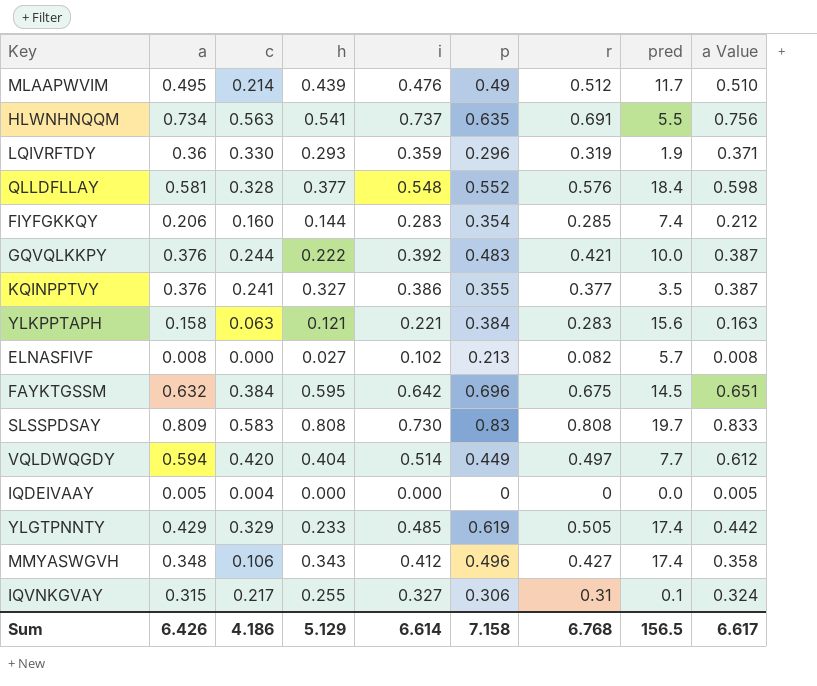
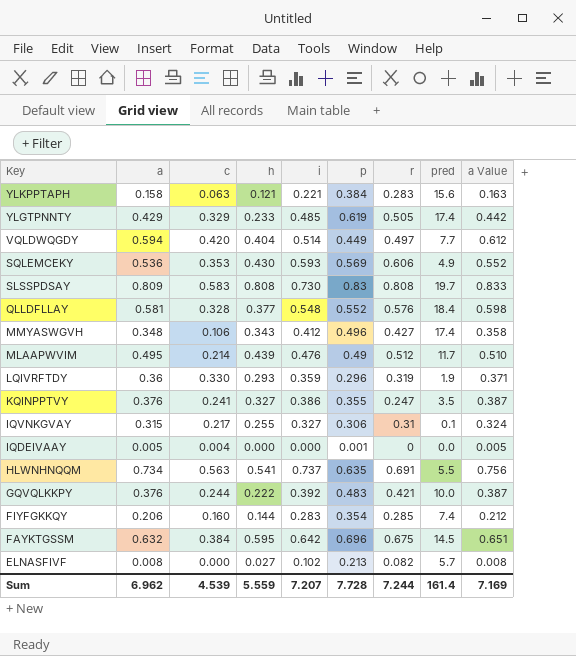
row order: none -> Key descending
row SQLEMCEKY: none -> 0.536 | 0.353 | 0.430 | 0.593 | 0.569 | 0.606 | 4.9 | 0.552
KQINPPTVY | r: 0.377 -> 0.247
IQDEIVAAY | p: 0 -> 0.001
Sum | a: 6.426 -> 6.962
Sum | c: 4.186 -> 4.539
Sum | h: 5.129 -> 5.559
Sum | i: 6.614 -> 7.207
Sum | p: 7.158 -> 7.728
Sum | r: 6.768 -> 7.244
Sum | pred: 156.5 -> 161.4
Sum | a Value: 6.617 -> 7.169

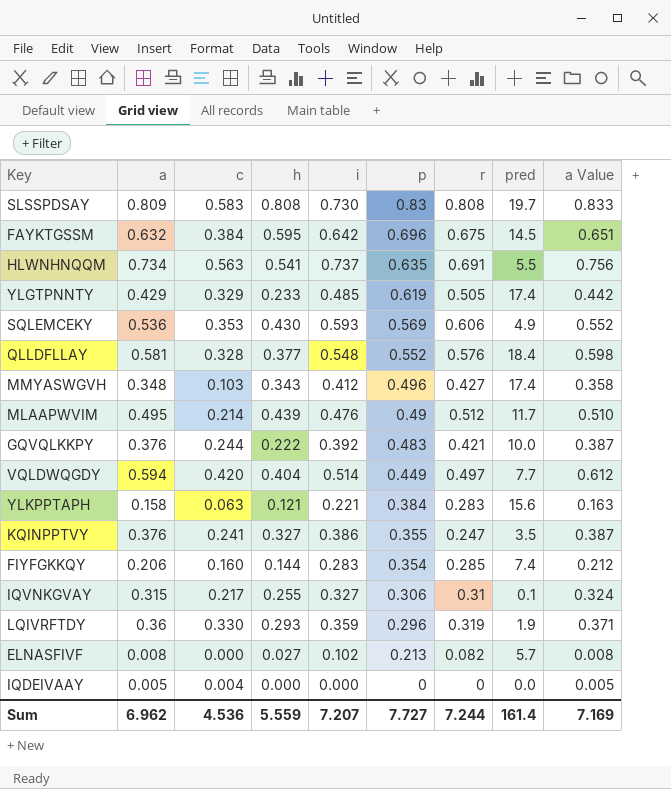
row order: Key descending -> p descending
MMYASWGVH | c: 0.106 -> 0.103
IQDEIVAAY | p: 0.001 -> 0
Sum | c: 4.539 -> 4.536
Sum | p: 7.728 -> 7.727

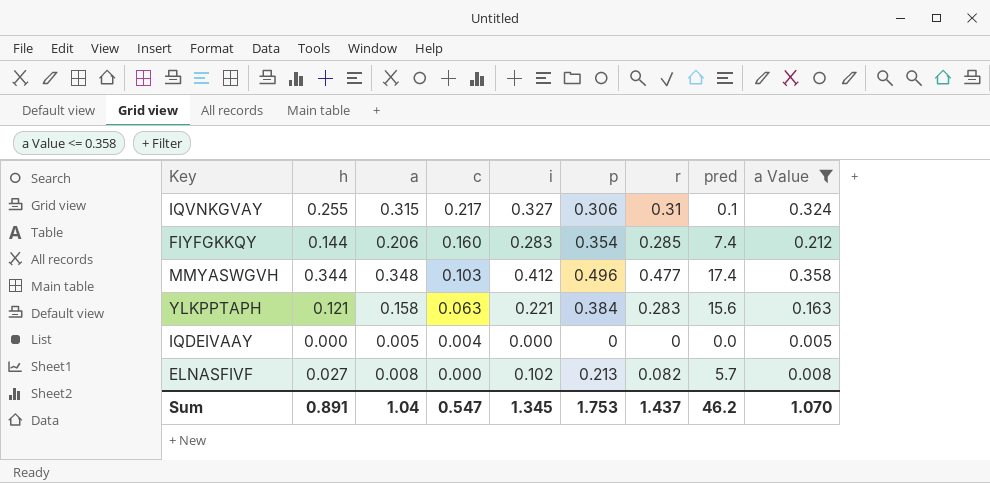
filter: none -> a Value <= 0.358
row order: p descending -> c descending
column h | position: 4 -> 2
MMYASWGVH | h: 0.343 -> 0.344
MMYASWGVH | r: 0.427 -> 0.477
Sum | h: 5.559 -> 0.891
Sum | a: 6.962 -> 1.04
Sum | c: 4.536 -> 0.547
Sum | i: 7.207 -> 1.345
Sum | p: 7.727 -> 1.753
Sum | r: 7.244 -> 1.437
Sum | pred: 161.4 -> 46.2
Sum | a Value: 7.169 -> 1.070

